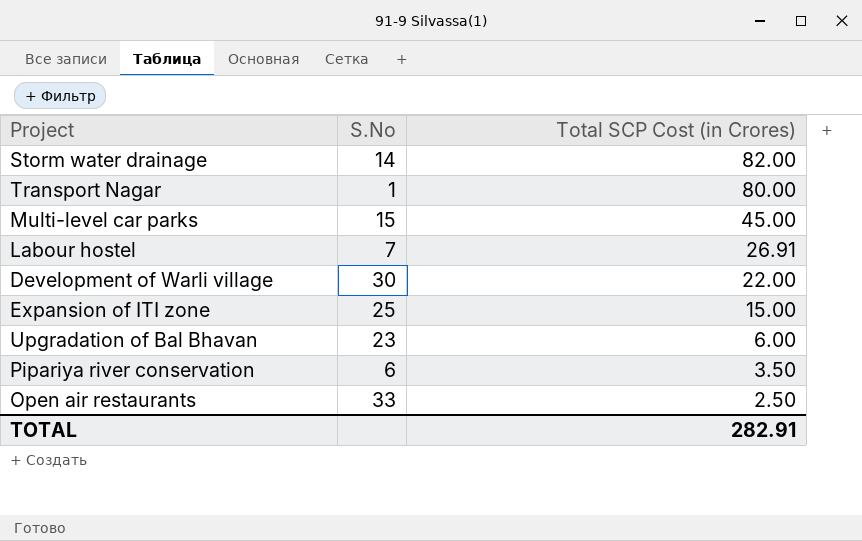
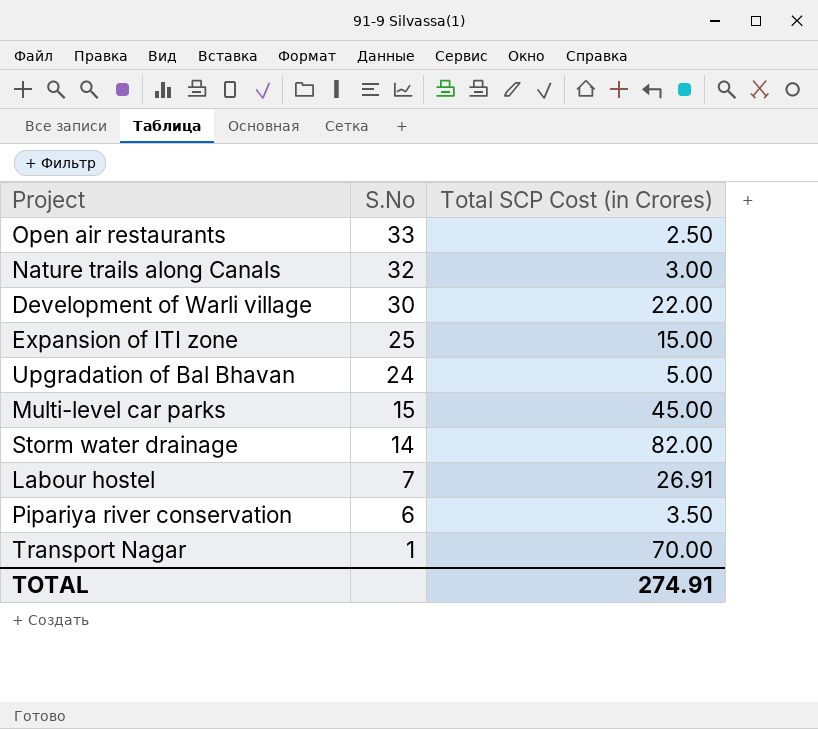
row order: Total SCP Cost (in Crores) descending -> S.No descending
row Nature trails along Canals: none -> 32 | 3.00
Upgradation of Bal Bhavan | S.No: 23 -> 24
Upgradation of Bal Bhavan | Total SCP Cost (in Crores): 6.00 -> 5.00
Transport Nagar | Total SCP Cost (in Crores): 80.00 -> 70.00
TOTAL | Total SCP Cost (in Crores): 282.91 -> 274.91

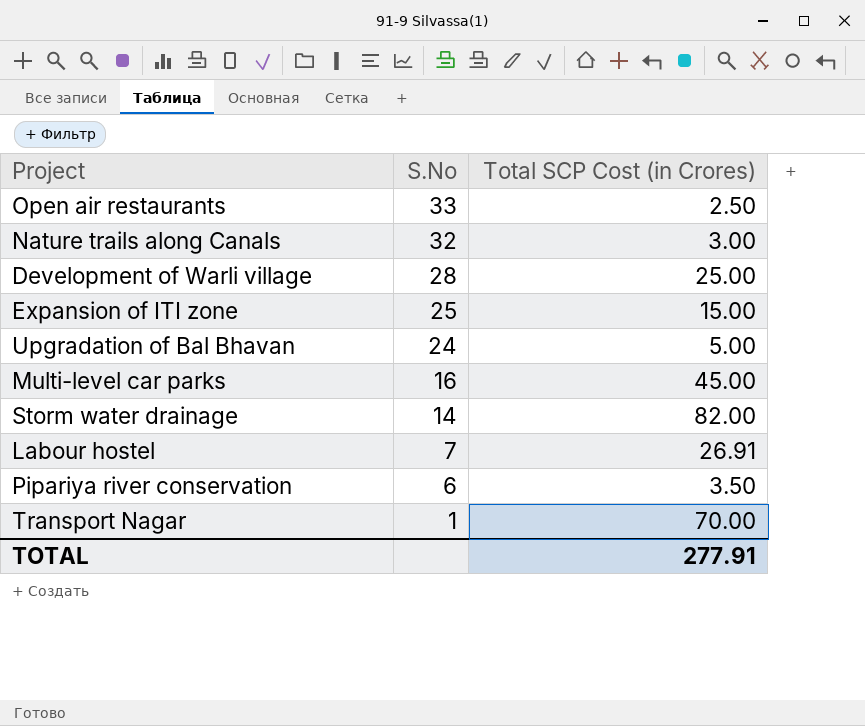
Development of Warli village | S.No: 30 -> 28
Development of Warli village | Total SCP Cost (in Crores): 22.00 -> 25.00
Multi-level car parks | S.No: 15 -> 16
TOTAL | Total SCP Cost (in Crores): 274.91 -> 277.91

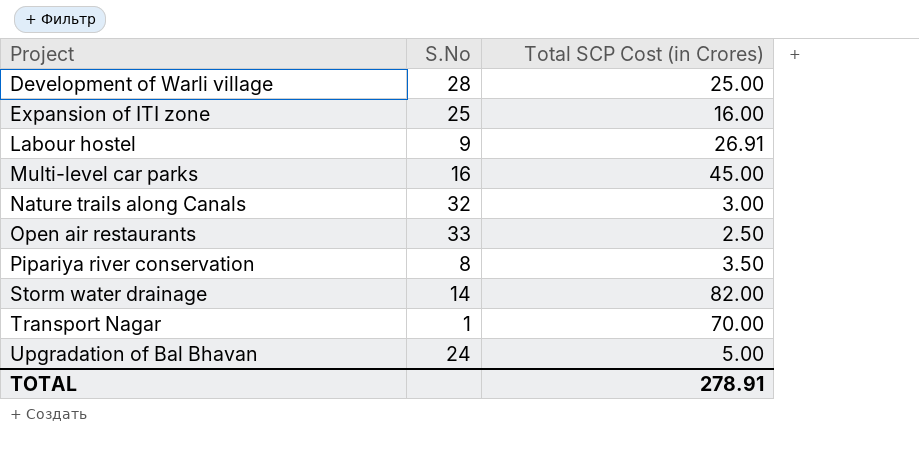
row order: S.No descending -> Project ascending
Expansion of ITI zone | Total SCP Cost (in Crores): 15.00 -> 16.00
Labour hostel | S.No: 7 -> 9
Pipariya river conservation | S.No: 6 -> 8
TOTAL | Total SCP Cost (in Crores): 277.91 -> 278.91

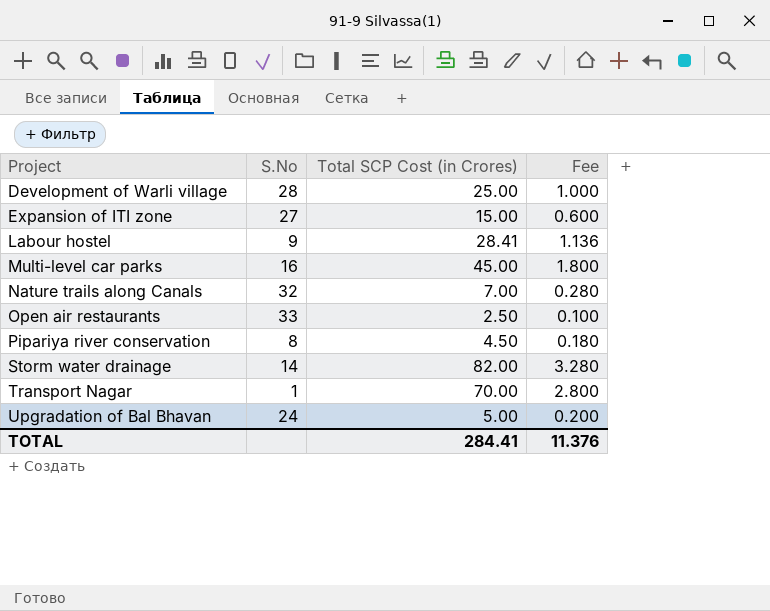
column Fee | formula: none -> [Total SCP Cost (in Crores)] * 0.04
Expansion of ITI zone | S.No: 25 -> 27
Expansion of ITI zone | Total SCP Cost (in Crores): 16.00 -> 15.00
Labour hostel | Total SCP Cost (in Crores): 26.91 -> 28.41
Nature trails along Canals | Total SCP Cost (in Crores): 3.00 -> 7.00
Pipariya river conservation | Total SCP Cost (in Crores): 3.50 -> 4.50
TOTAL | Total SCP Cost (in Crores): 278.91 -> 284.41

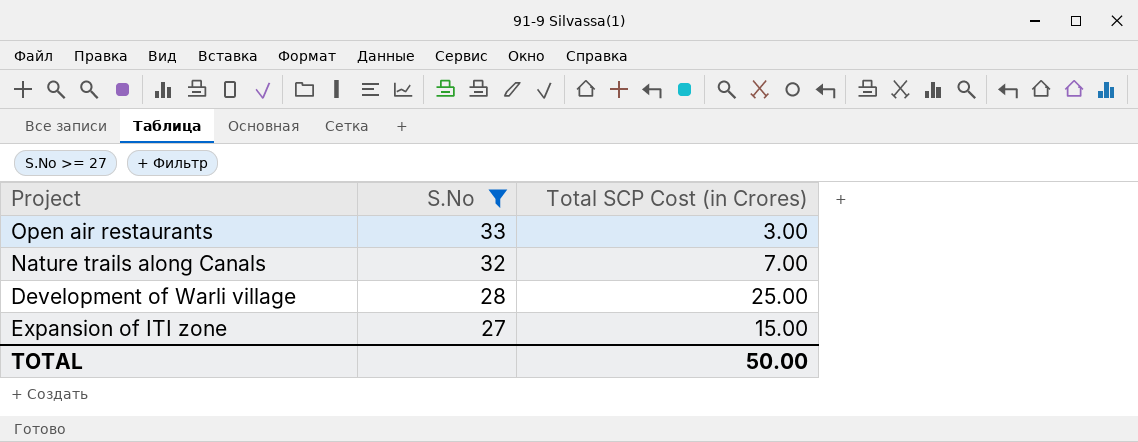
filter: none -> S.No >= 27
row order: Project ascending -> S.No descending
column Fee | formula: [Total SCP Cost (in Crores)] * 0.04 -> none
Open air restaurants | Total SCP Cost (in Crores): 2.50 -> 3.00
TOTAL | Total SCP Cost (in Crores): 284.41 -> 50.00

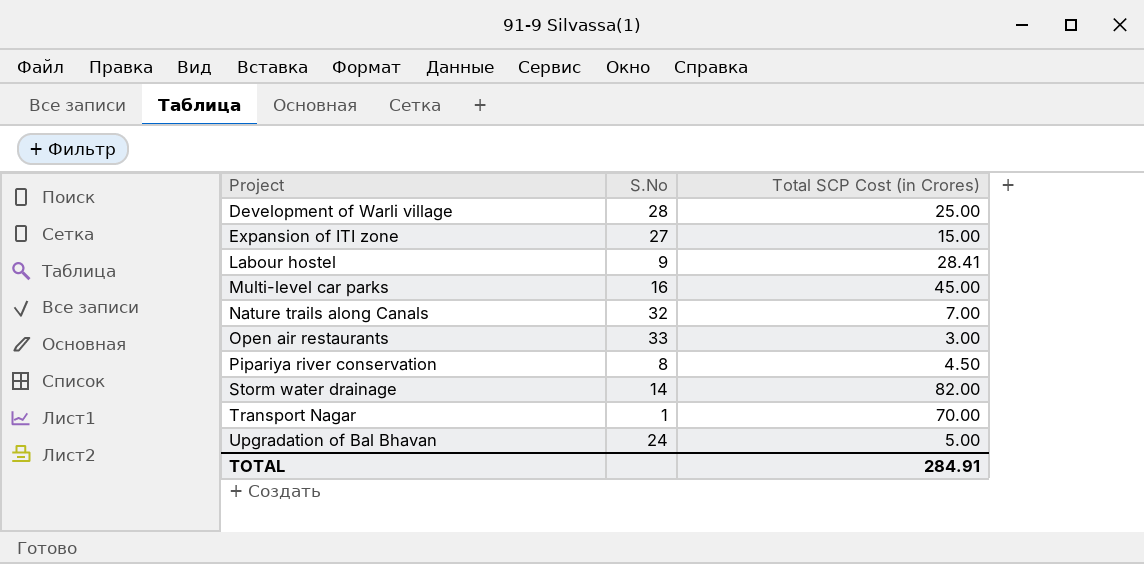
filter: S.No >= 27 -> none
row order: S.No descending -> Project ascending
TOTAL | Total SCP Cost (in Crores): 50.00 -> 284.91

